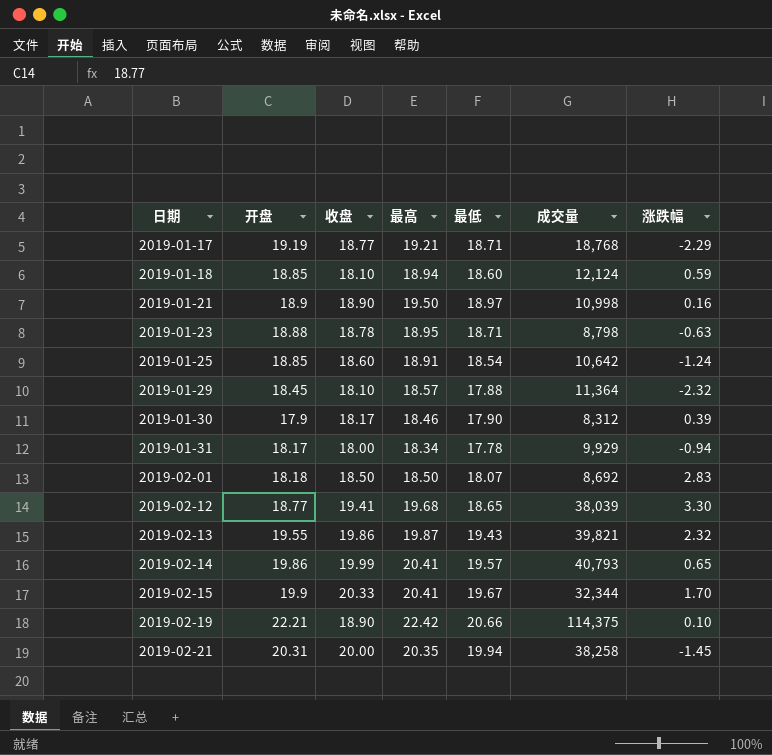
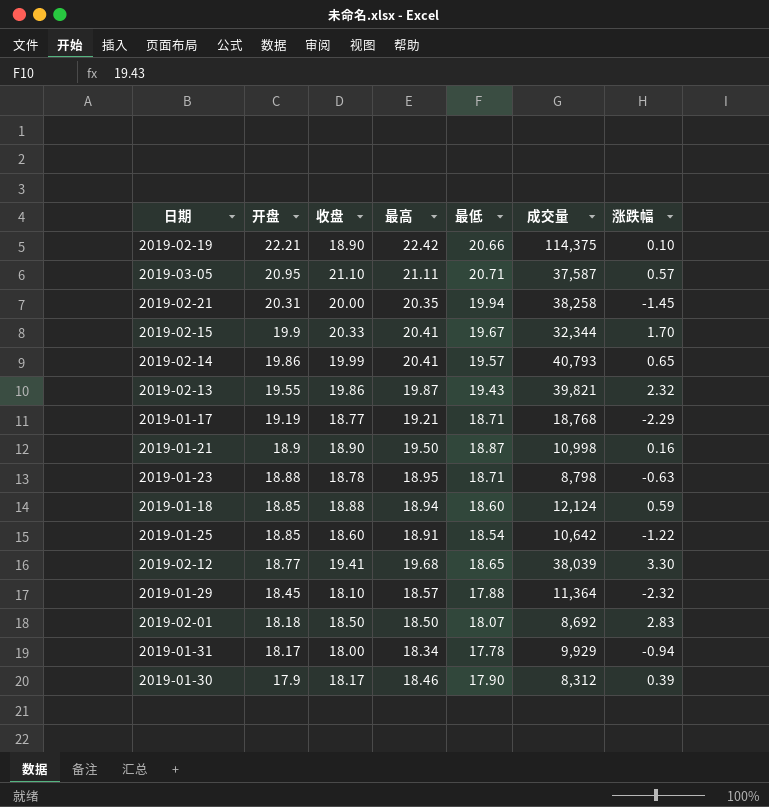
row order: 日期 ascending -> 开盘 descending
row 2019-03-05: none -> 20.95 | 21.10 | 21.11 | 20.71 | 37,587 | 0.57
2019-01-21 | 最低: 18.97 -> 18.87
2019-01-18 | 收盘: 18.10 -> 18.88
2019-01-25 | 涨跌幅: -1.24 -> -1.22

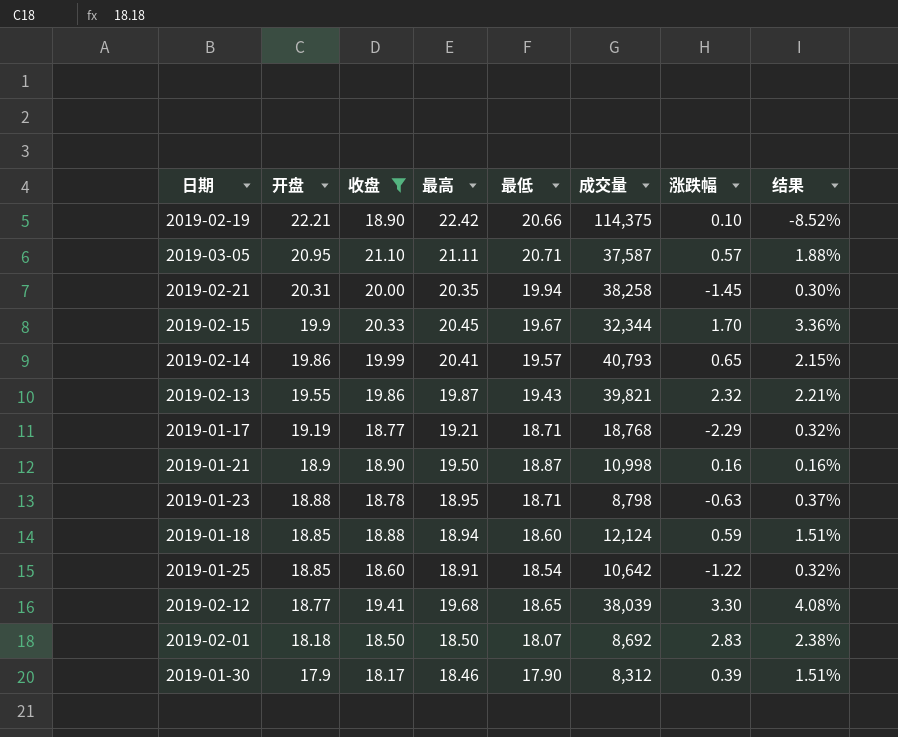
filter: none -> 收盘 >= 18.17
column 结果 | formula: none -> ([收盘] - [最低]) / [最低]
2019-02-15 | 最高: 20.41 -> 20.45

